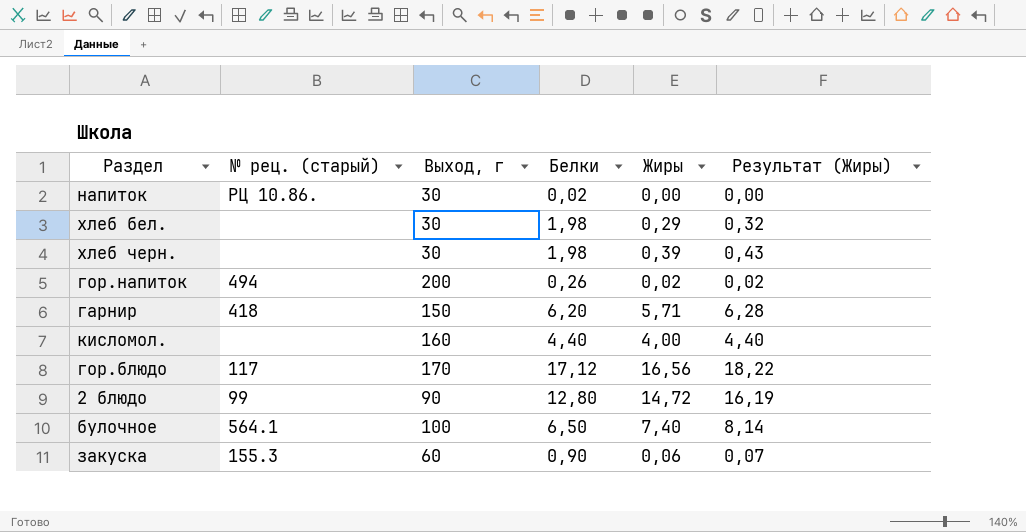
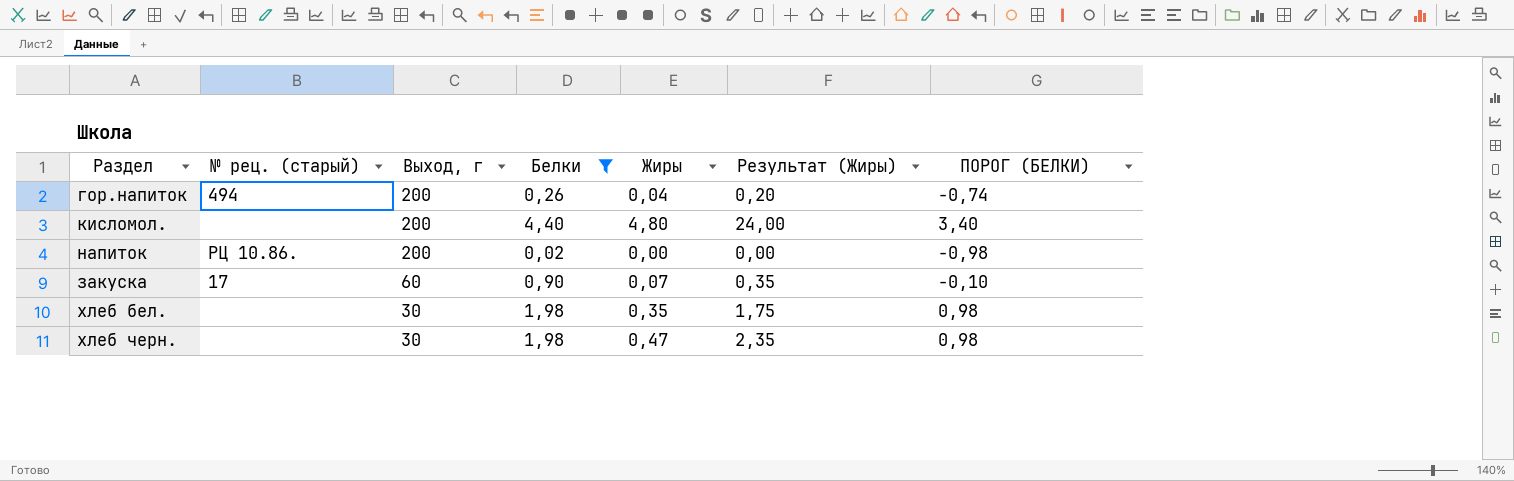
filter: none -> Белки <= 4,40
row order: none -> Выход, г descending
column Результат (Жиры) | formula: [Жиры] * 1,1 -> [Жиры] * 5
column ПОРОГ (БЕЛКИ) | formula: none -> [Белки] - 1
гор.напиток | Жиры: 0,02 -> 0,04
кисломол. | Выход, г: 160 -> 200
кисломол. | Жиры: 4,00 -> 4,80
напиток | Выход, г: 30 -> 200
закуска | № рец. (старый): 155.3 -> 17
закуска | Жиры: 0,06 -> 0,07
хлеб бел. | Жиры: 0,29 -> 0,35
хлеб черн. | Жиры: 0,39 -> 0,47

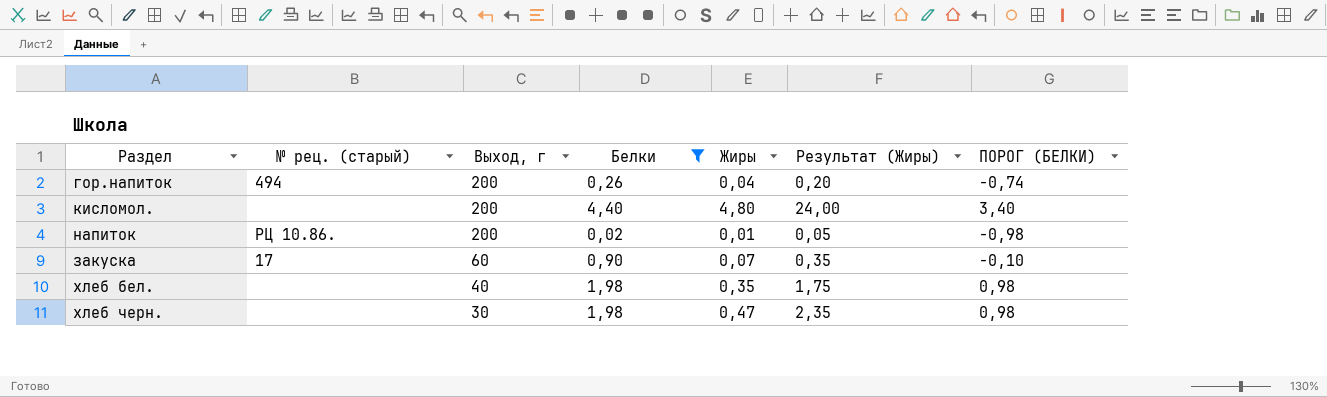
напиток | Жиры: 0,00 -> 0,01
напиток | Результат (Жиры): 0,00 -> 0,05
хлеб бел. | Выход, г: 30 -> 40

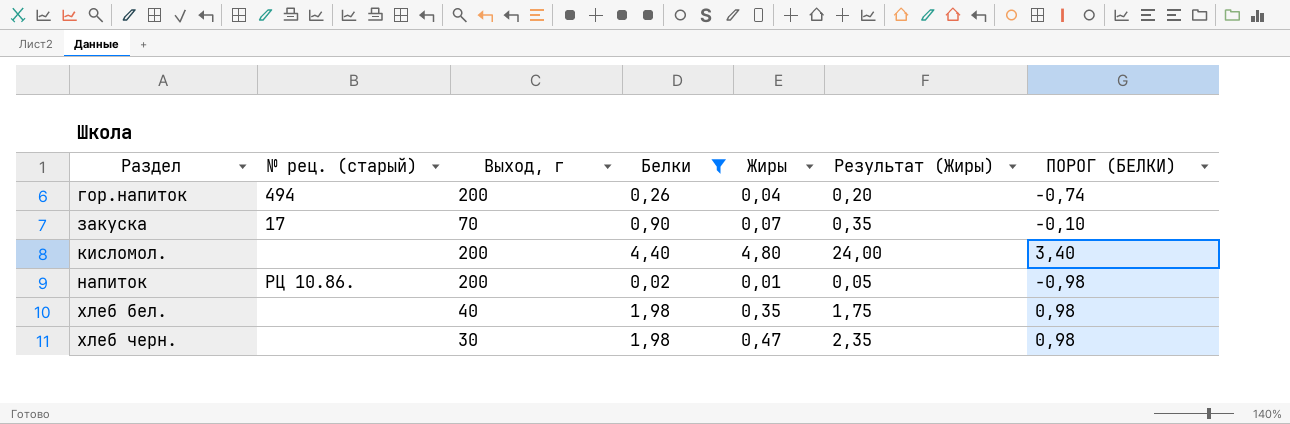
row order: Выход, г descending -> Раздел ascending
закуска | Выход, г: 60 -> 70

